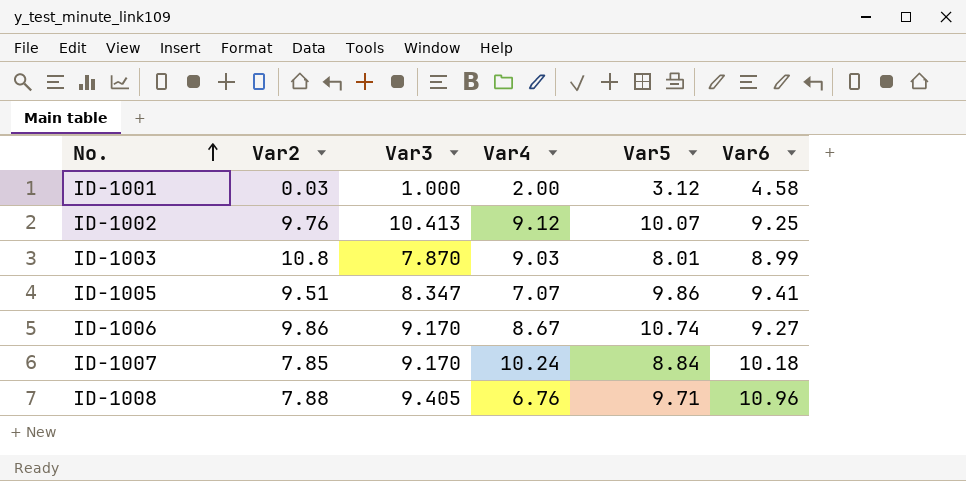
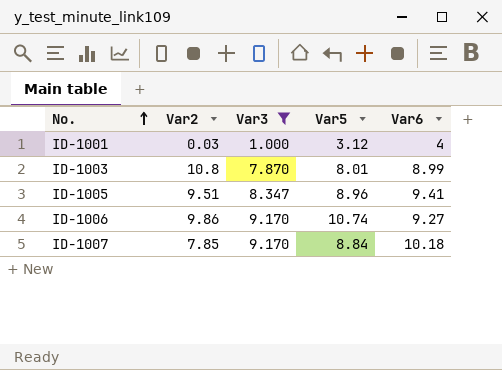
filter: none -> Var3 <= 9.170
column Var4 | position: 4 -> none
ID-1001 | Var6: 4.58 -> 4
ID-1005 | Var5: 9.86 -> 8.96

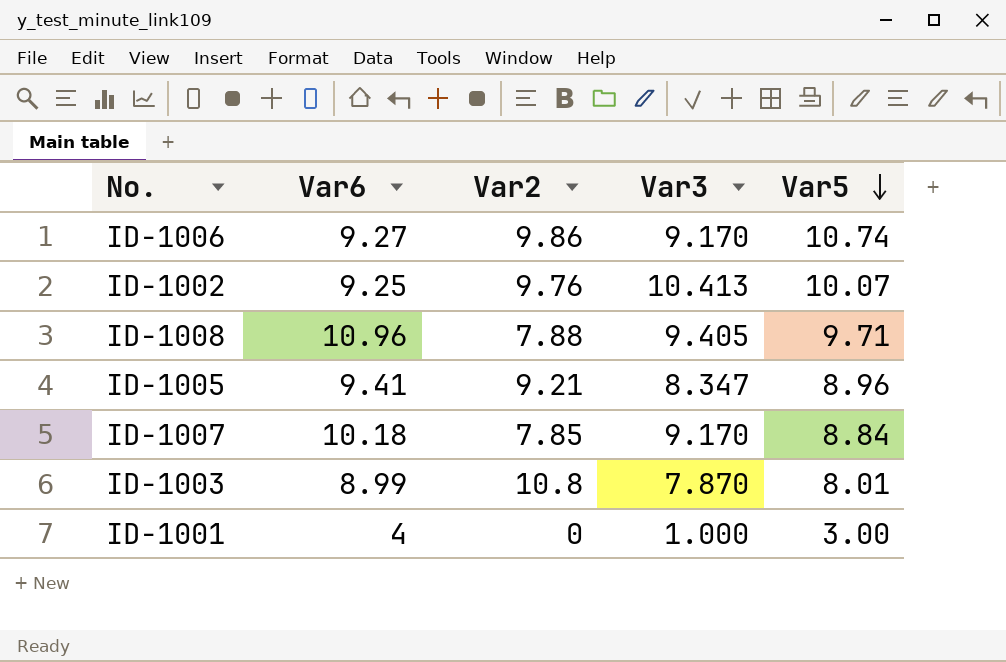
filter: Var3 <= 9.170 -> none
row order: No. ascending -> Var5 descending
column Var6 | position: 5 -> 2
ID-1005 | Var2: 9.51 -> 9.21
ID-1001 | Var2: 0.03 -> 0
ID-1001 | Var5: 3.12 -> 3.00

